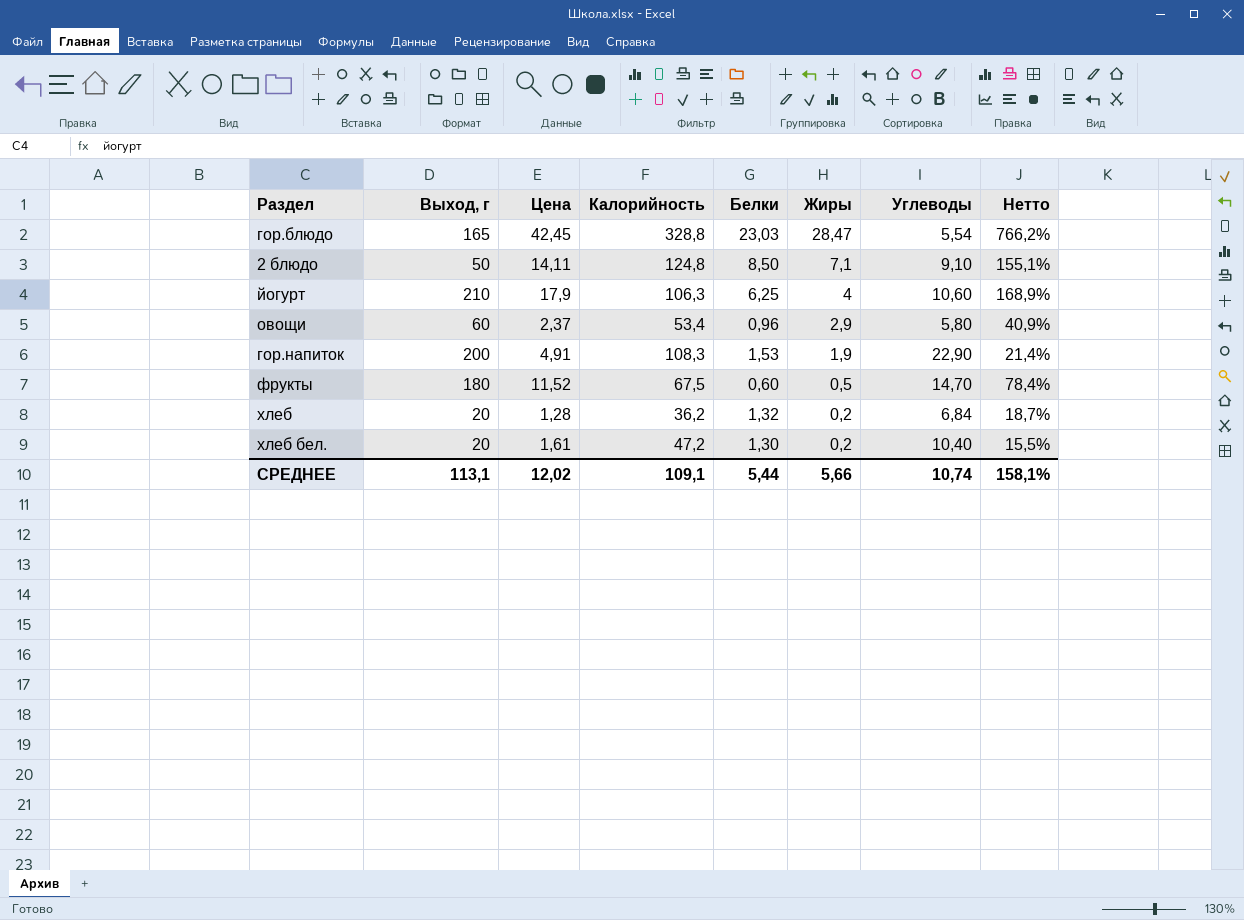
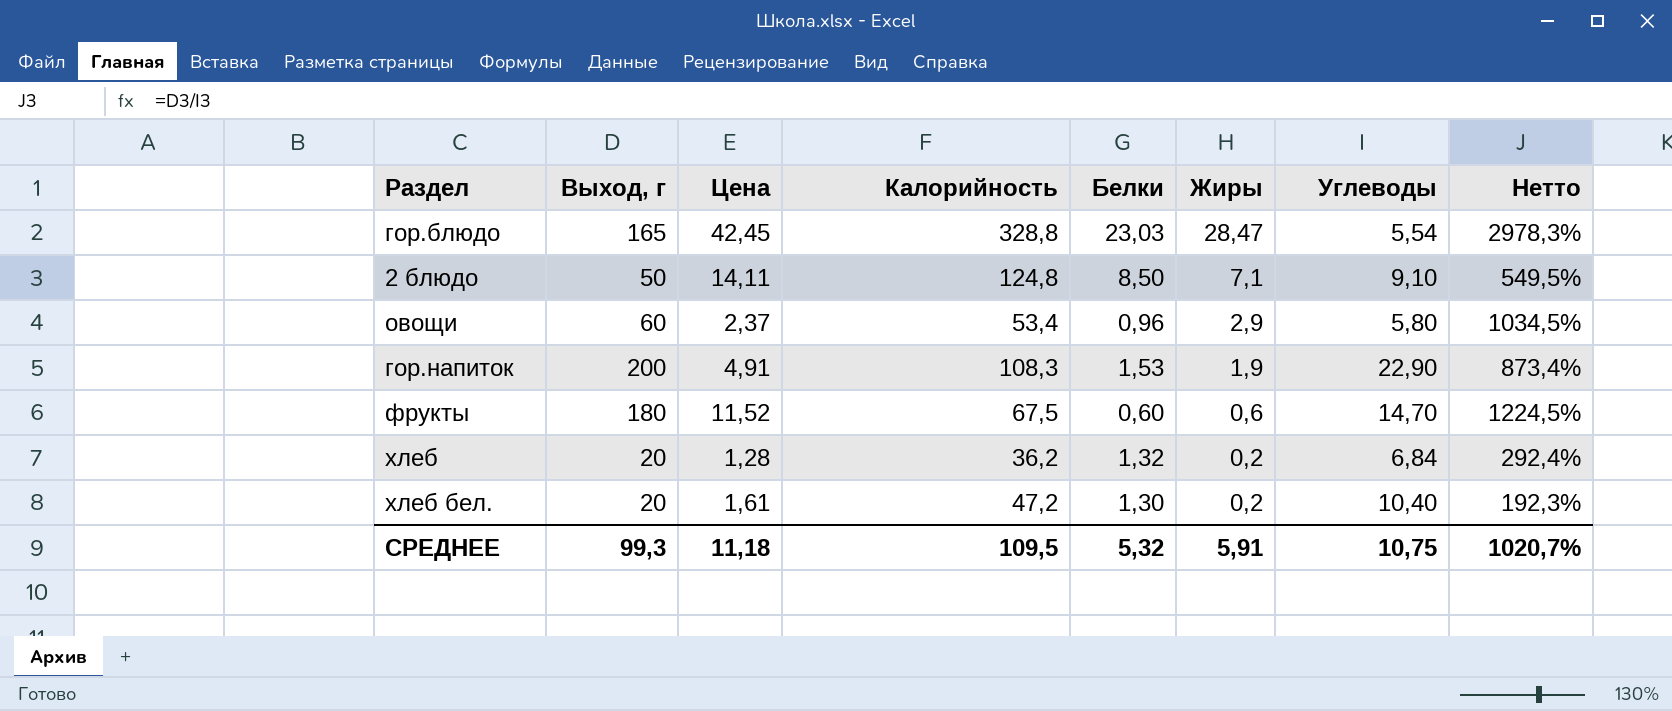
column Нетто | formula: [Цена] / [Углеводы] -> [Выход, г] / [Углеводы]
row йогурт: 210 | 17,9 | 106,3 | 6,25 | 4 | 10,60 | 168,9% -> none
фрукты | Жиры: 0,5 -> 0,6
СРЕДНЕЕ | Выход, г: 113,1 -> 99,3
СРЕДНЕЕ | Цена: 12,02 -> 11,18
СРЕДНЕЕ | Калорийность: 109,1 -> 109,5
СРЕДНЕЕ | Белки: 5,44 -> 5,32
СРЕДНЕЕ | Жиры: 5,66 -> 5,91
СРЕДНЕЕ | Углеводы: 10,74 -> 10,75
СРЕДНЕЕ | Нетто: 158,1% -> 1020,7%

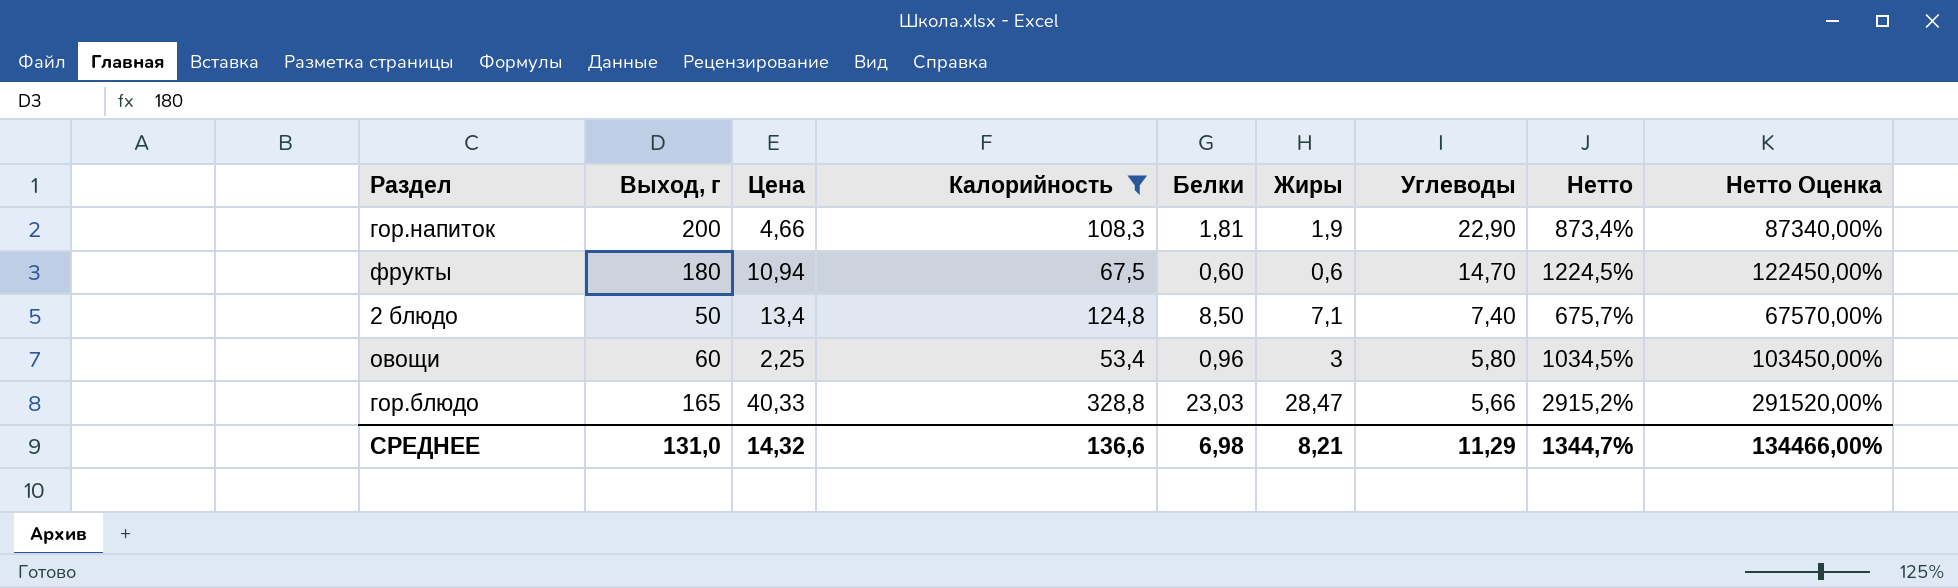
filter: none -> Калорийность >= 53,4
row order: Жиры descending -> Углеводы descending
column Нетто Оценка | formula: none -> [Нетто] * 100
гор.напиток | Цена: 4,91 -> 4,66
гор.напиток | Белки: 1,53 -> 1,81
фрукты | Цена: 11,52 -> 10,94
2 блюдо | Цена: 14,11 -> 13,4
2 блюдо | Углеводы: 9,10 -> 7,40
2 блюдо | Нетто: 549,5% -> 675,7%
овощи | Цена: 2,37 -> 2,25
овощи | Жиры: 2,9 -> 3
гор.блюдо | Цена: 42,45 -> 40,33
гор.блюдо | Углеводы: 5,54 -> 5,66
гор.блюдо | Нетто: 2978,3% -> 2915,2%
СРЕДНЕЕ | Выход, г: 99,3 -> 131,0
СРЕДНЕЕ | Цена: 11,18 -> 14,32
СРЕДНЕЕ | Калорийность: 109,5 -> 136,6
СРЕДНЕЕ | Белки: 5,32 -> 6,98
СРЕДНЕЕ | Жиры: 5,91 -> 8,21
СРЕДНЕЕ | Углеводы: 10,75 -> 11,29
СРЕДНЕЕ | Нетто: 1020,7% -> 1344,7%

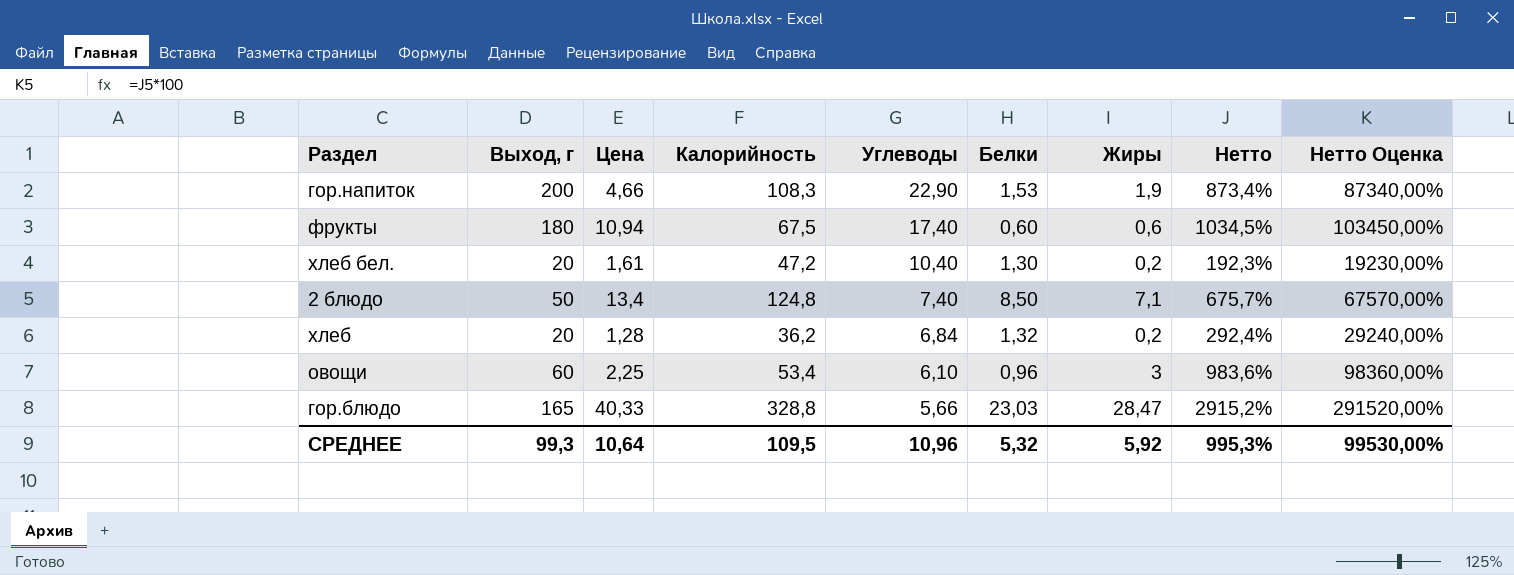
filter: Калорийность >= 53,4 -> none
column Углеводы | position: 7 -> 5
гор.напиток | Белки: 1,81 -> 1,53
фрукты | Углеводы: 14,70 -> 17,40
фрукты | Нетто: 1224,5% -> 1034,5%
фрукты | Нетто Оценка: 122450,00% -> 103450,00%
овощи | Углеводы: 5,80 -> 6,10
овощи | Нетто: 1034,5% -> 983,6%
овощи | Нетто Оценка: 103450,00% -> 98360,00%
СРЕДНЕЕ | Выход, г: 131,0 -> 99,3
СРЕДНЕЕ | Цена: 14,32 -> 10,64
СРЕДНЕЕ | Калорийность: 136,6 -> 109,5
СРЕДНЕЕ | Углеводы: 11,29 -> 10,96
СРЕДНЕЕ | Белки: 6,98 -> 5,32
СРЕДНЕЕ | Жиры: 8,21 -> 5,92
СРЕДНЕЕ | Нетто: 1344,7% -> 995,3%
СРЕДНЕЕ | Нетто Оценка: 134466,00% -> 99530,00%

